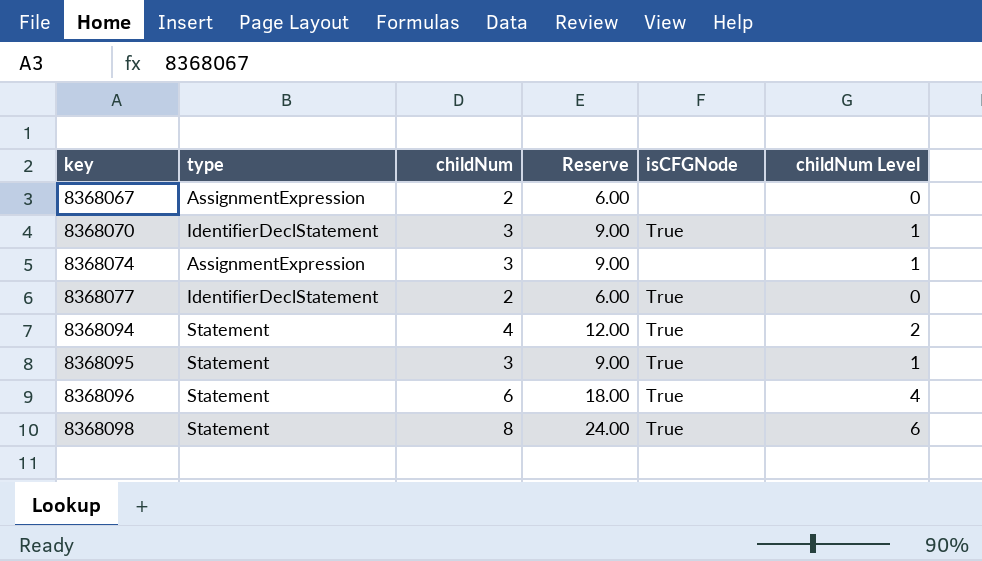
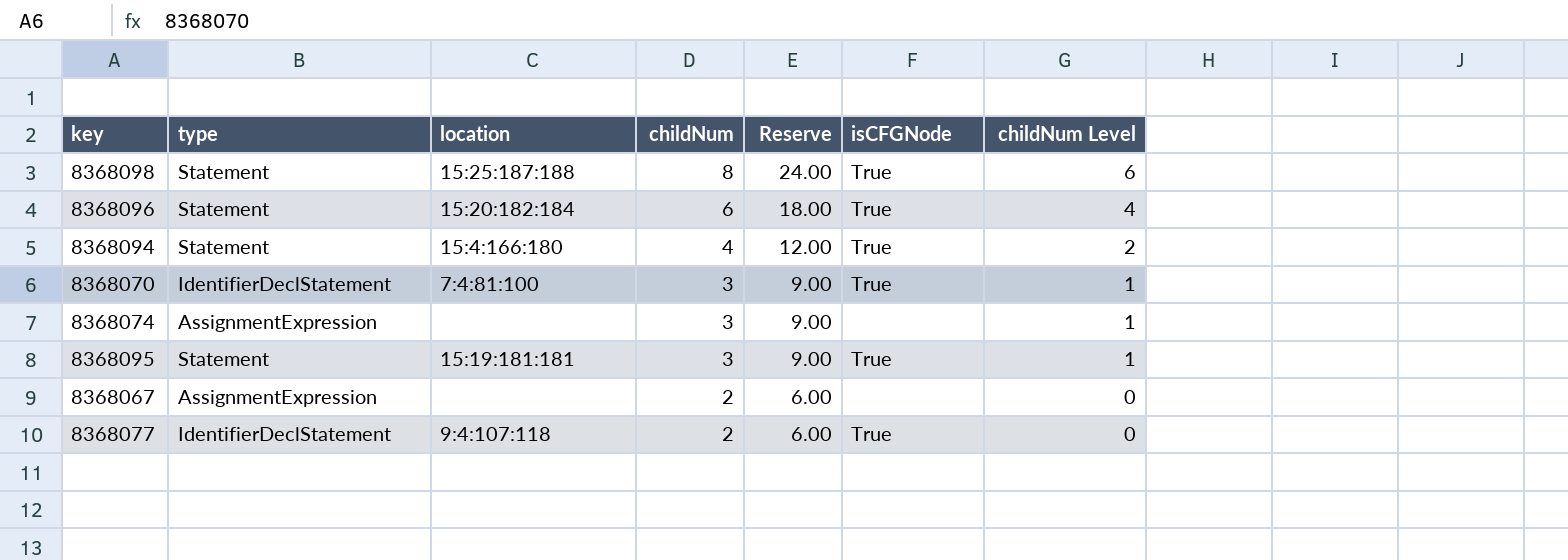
row order: key ascending -> childNum descending
column location | position: none -> 3

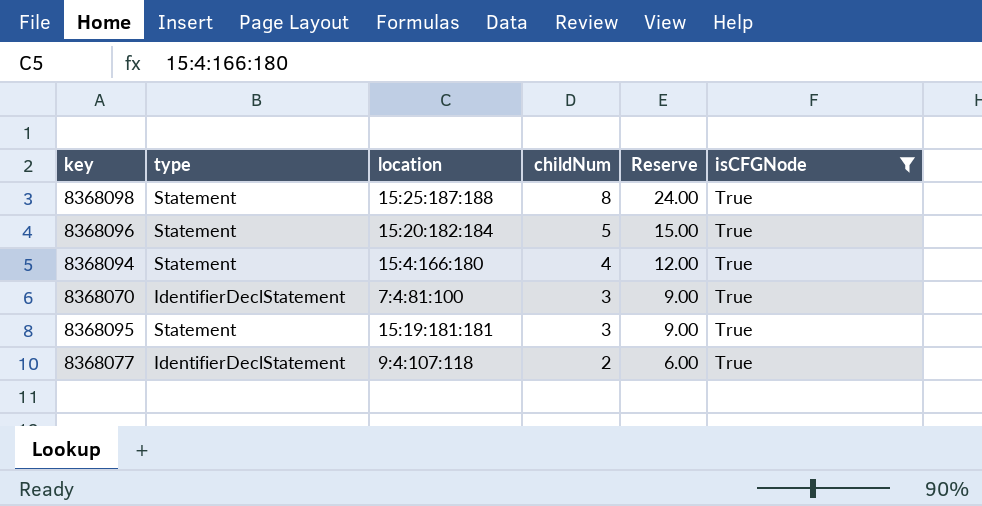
filter: none -> isCFGNode = True
column childNum Level | formula: [childNum] - 2 -> none
8368096 | childNum: 6 -> 5
8368096 | Reserve: 18.00 -> 15.00

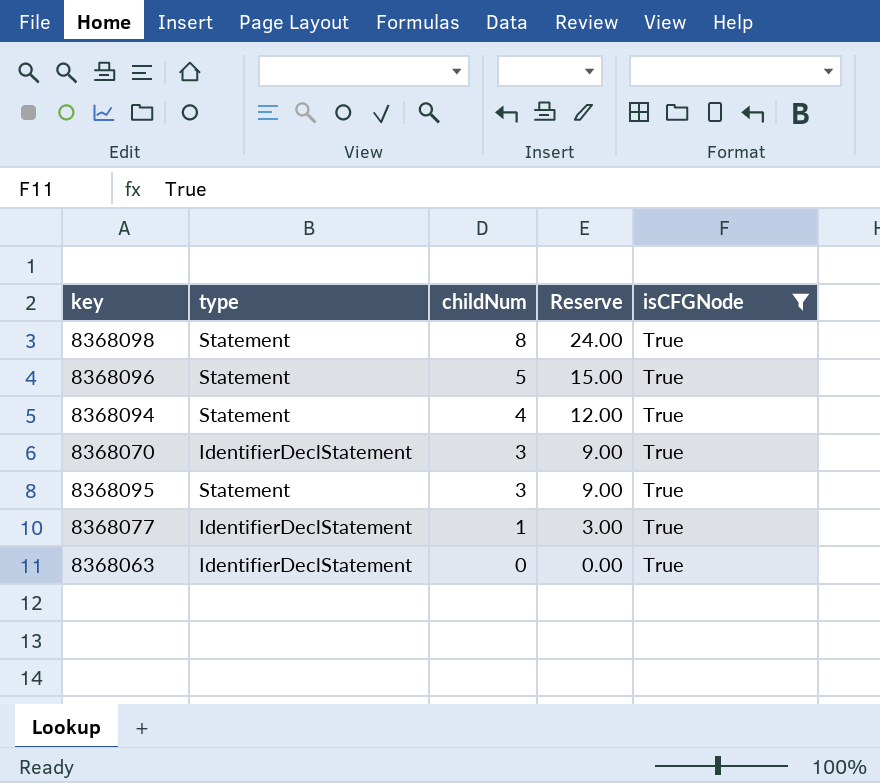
column location | position: 3 -> none
8368077 | childNum: 2 -> 1
8368077 | Reserve: 6.00 -> 3.00
row 8368063: none -> IdentifierDeclStatement | 0 | 0.00 | True

